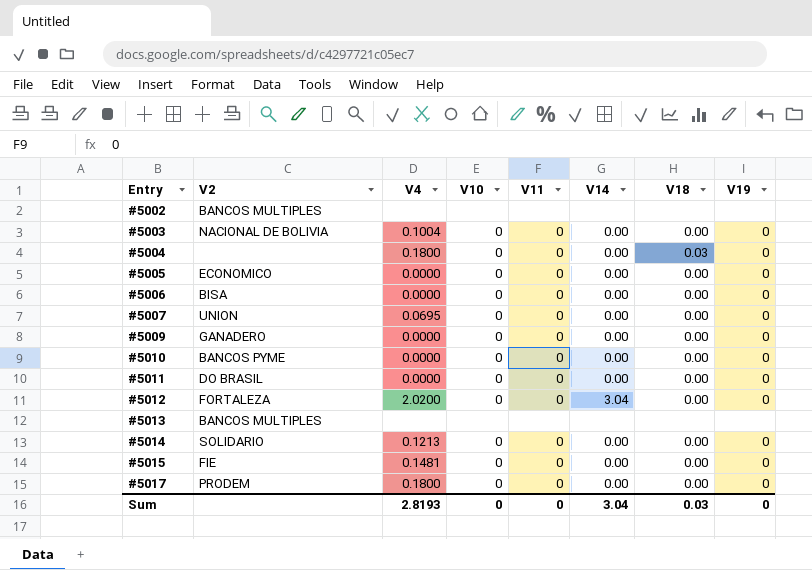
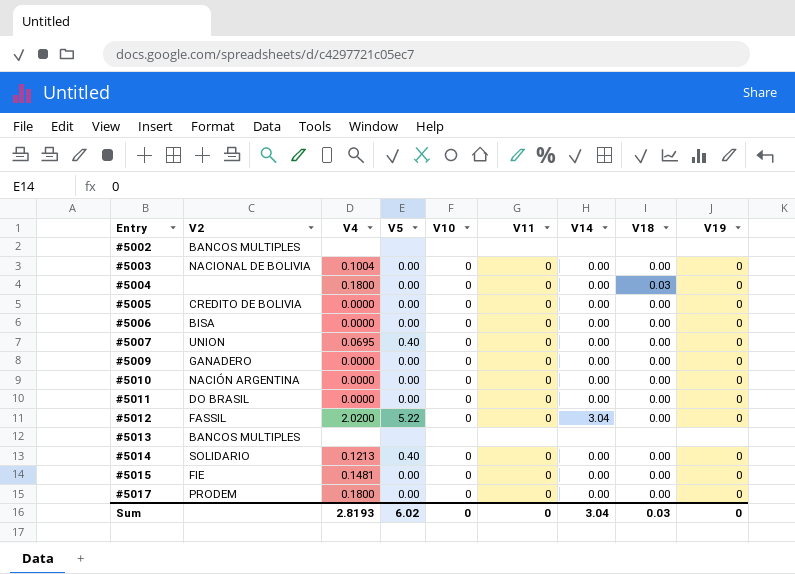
column V5 | position: none -> 4
#5005 | V2: ECONOMICO -> CREDITO DE BOLIVIA
#5010 | V2: BANCOS PYME -> NACIÓN ARGENTINA
#5012 | V2: FORTALEZA -> FASSIL

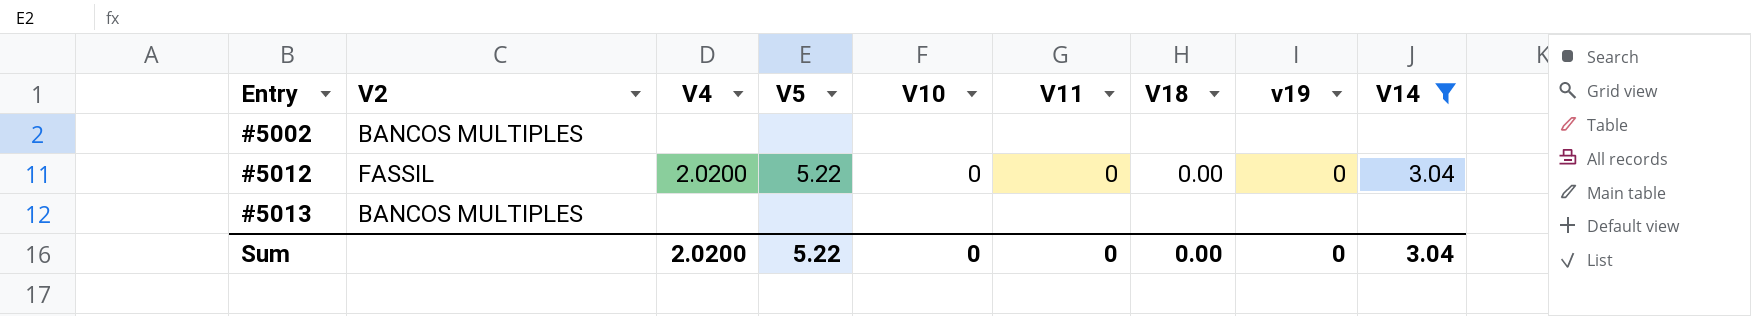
filter: none -> V14 != 0.00
column name: V19 -> v19
column V14 | position: 7 -> 9
Sum | V4: 2.8193 -> 2.0200
Sum | V5: 6.02 -> 5.22
Sum | V18: 0.03 -> 0.00

